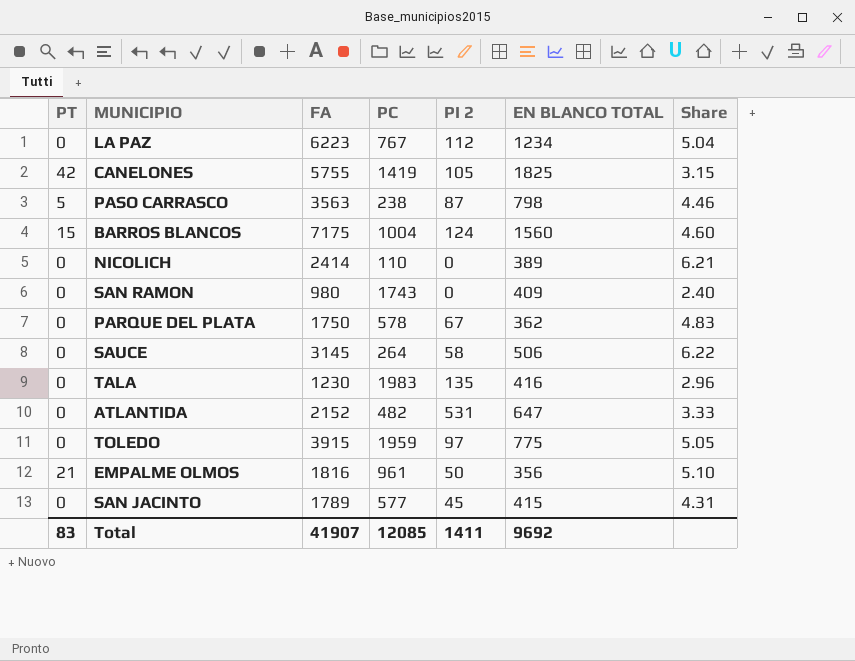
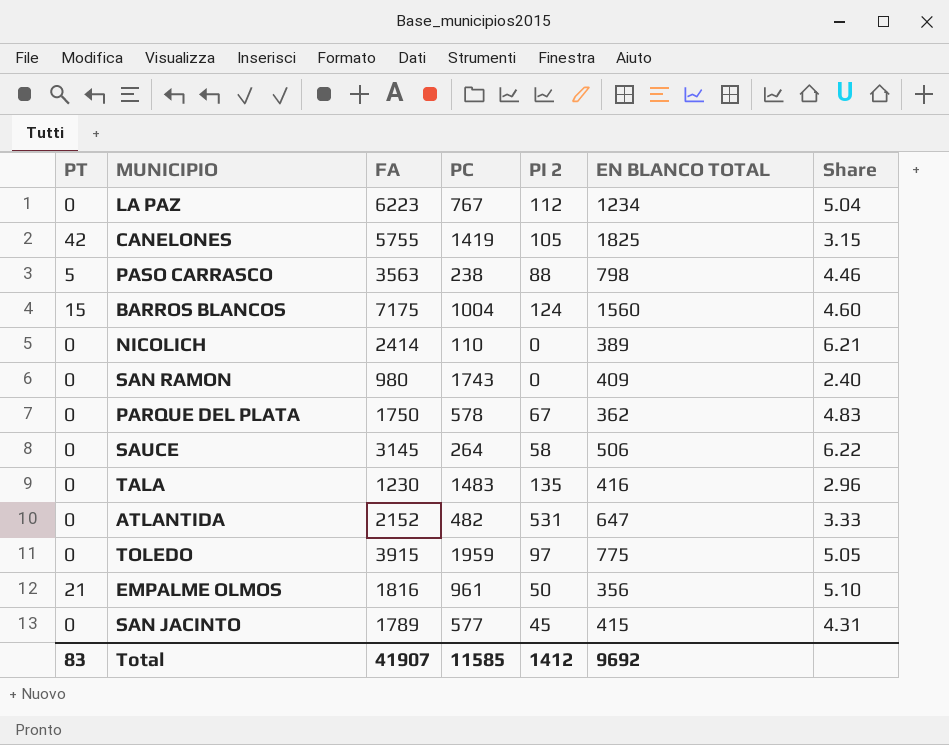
PASO CARRASCO | PI 2: 87 -> 88
TALA | PC: 1983 -> 1483
Total | PC: 12085 -> 11585
Total | PI 2: 1411 -> 1412

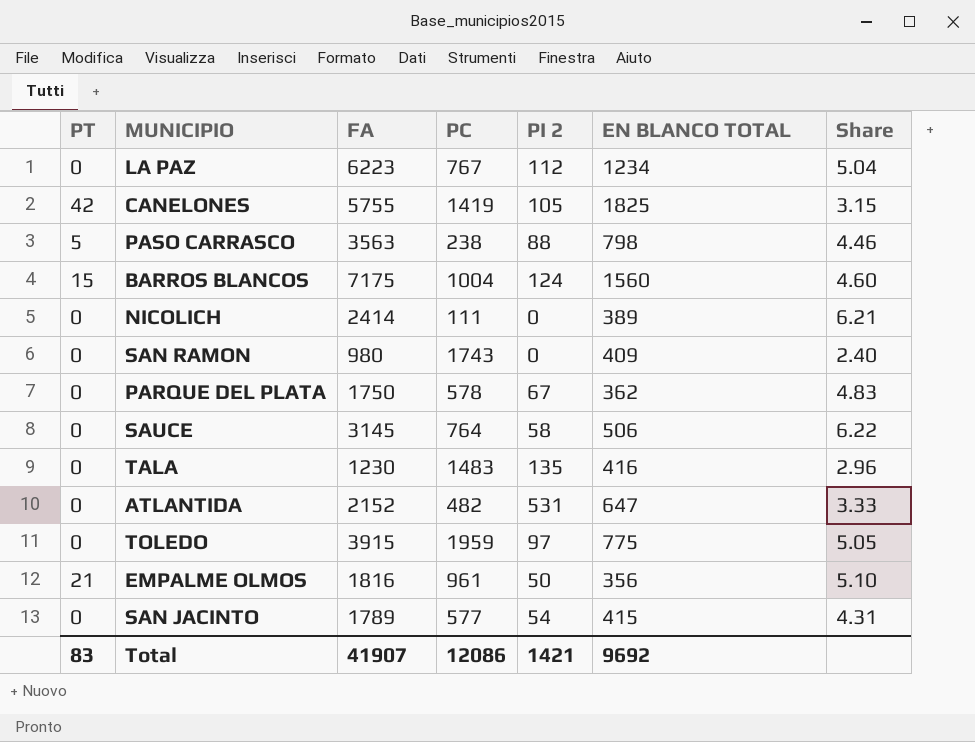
NICOLICH | PC: 110 -> 111
SAUCE | PC: 264 -> 764
SAN JACINTO | PI 2: 45 -> 54
Total | PC: 11585 -> 12086
Total | PI 2: 1412 -> 1421

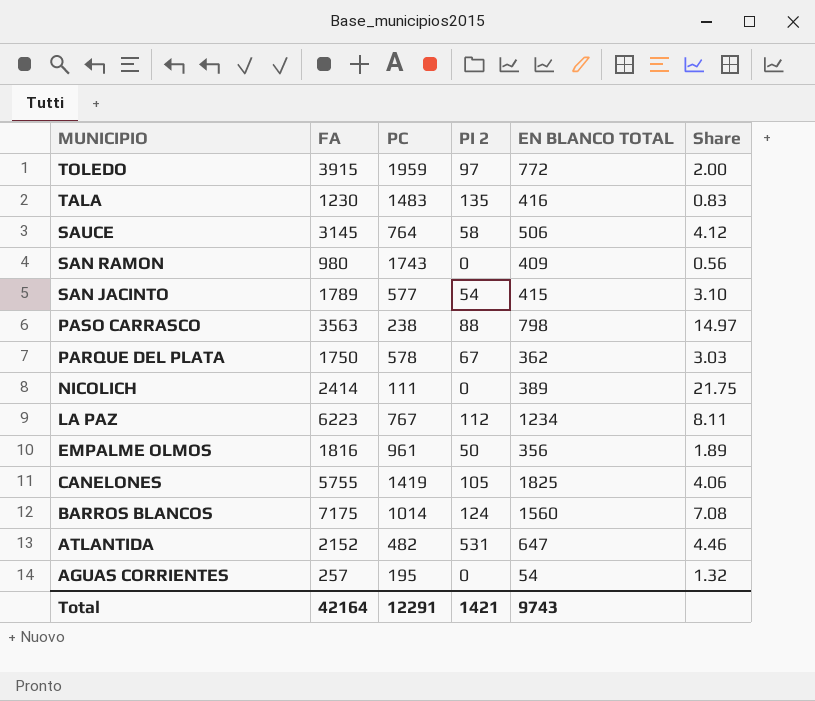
row order: none -> MUNICIPIO descending
column PT | position: 1 -> none
column Share | formula: [FA] / [EN BLANCO TOTAL] -> [FA] / [PC]
TOLEDO | EN BLANCO TOTAL: 775 -> 772
BARROS BLANCOS | PC: 1004 -> 1014
row AGUAS CORRIENTES: none -> 257 | 195 | 0 | 54 | 1.32
Total | FA: 41907 -> 42164
Total | PC: 12086 -> 12291
Total | EN BLANCO TOTAL: 9692 -> 9743

